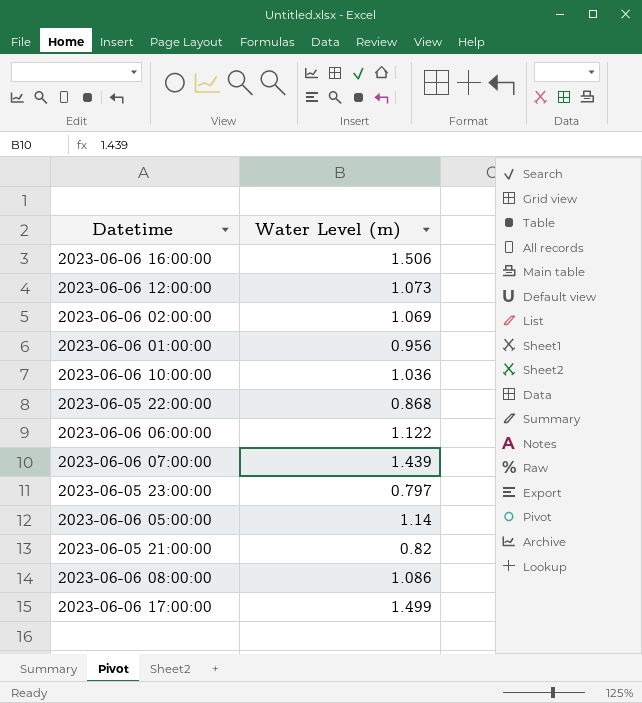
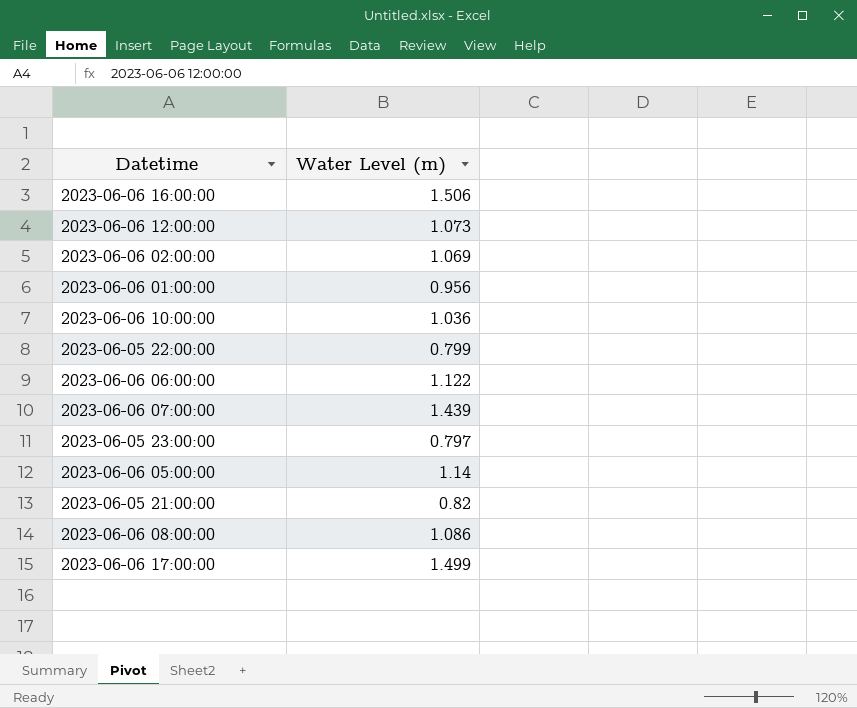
2023-06-05 22:00:00 | Water Level (m): 0.868 -> 0.799

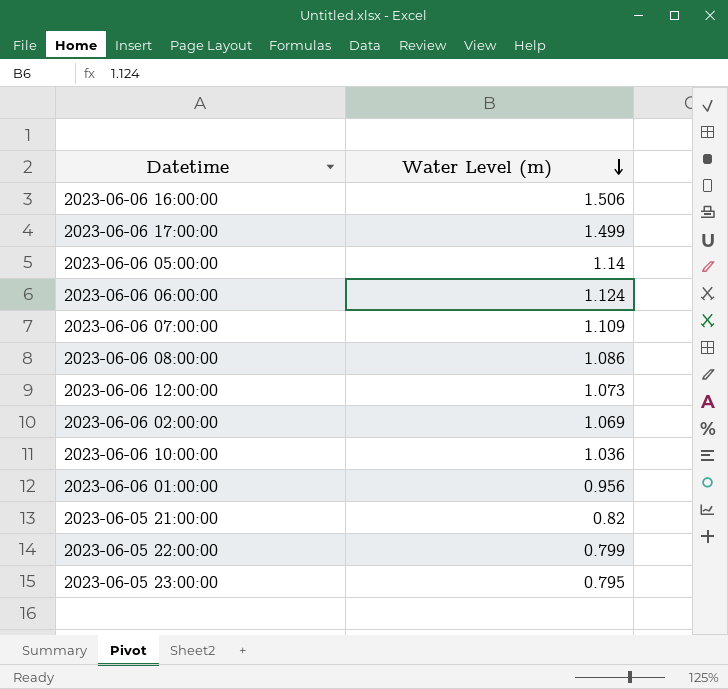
row order: none -> Water Level (m) descending
2023-06-06 06:00:00 | Water Level (m): 1.122 -> 1.124
2023-06-06 07:00:00 | Water Level (m): 1.439 -> 1.109
2023-06-05 23:00:00 | Water Level (m): 0.797 -> 0.795

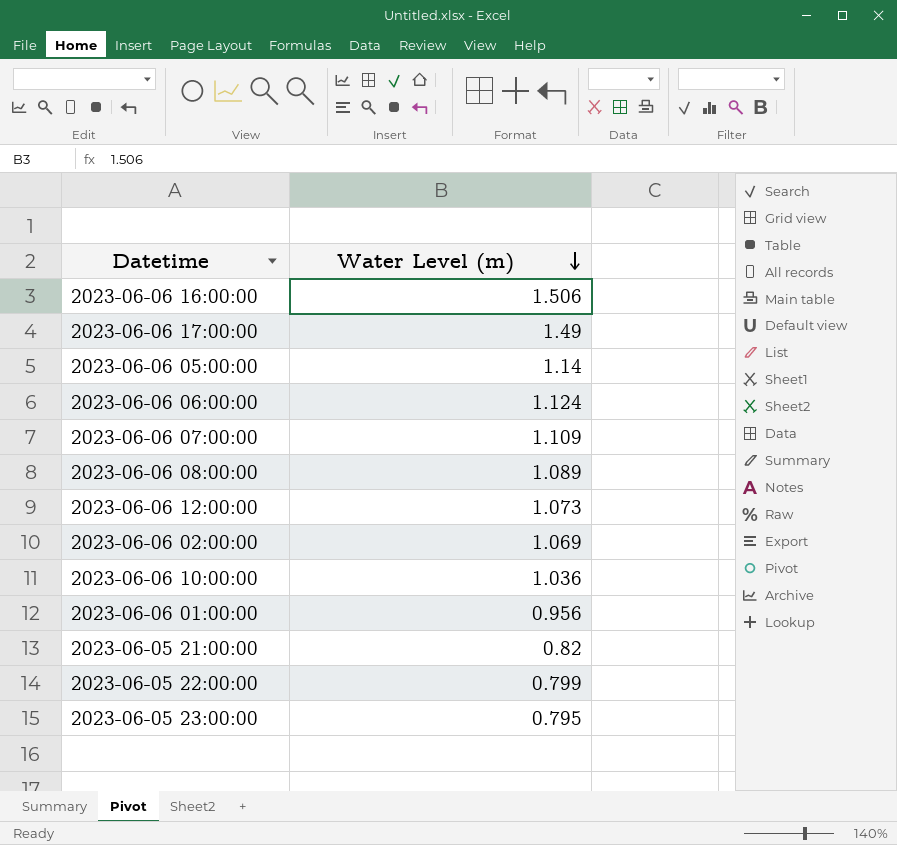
2023-06-06 17:00:00 | Water Level (m): 1.499 -> 1.49
2023-06-06 08:00:00 | Water Level (m): 1.086 -> 1.089

